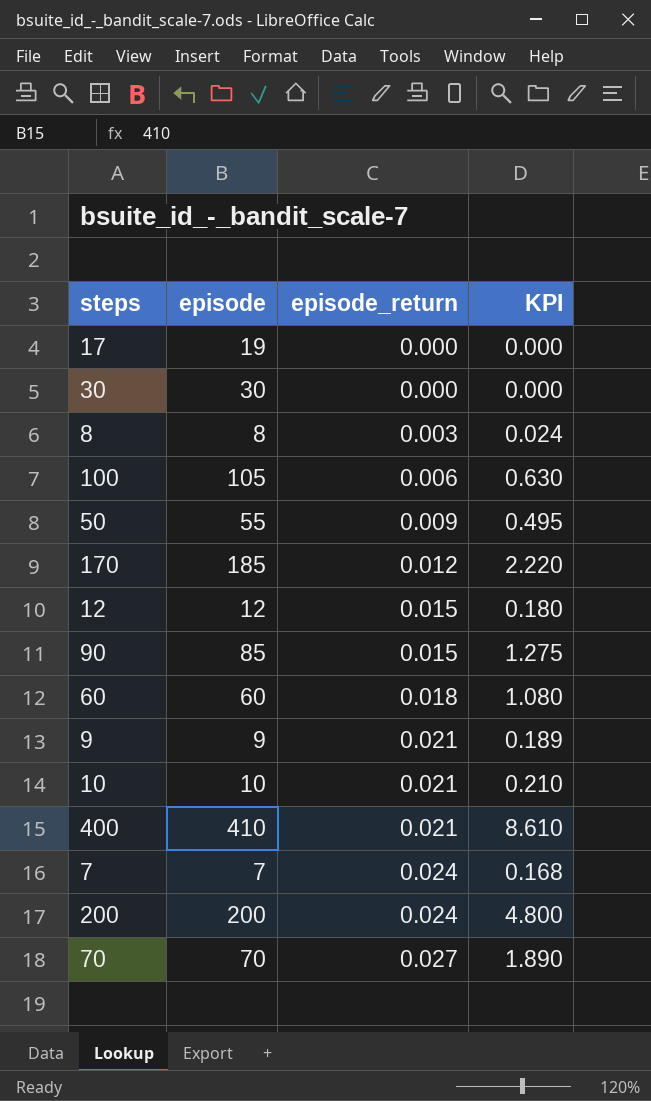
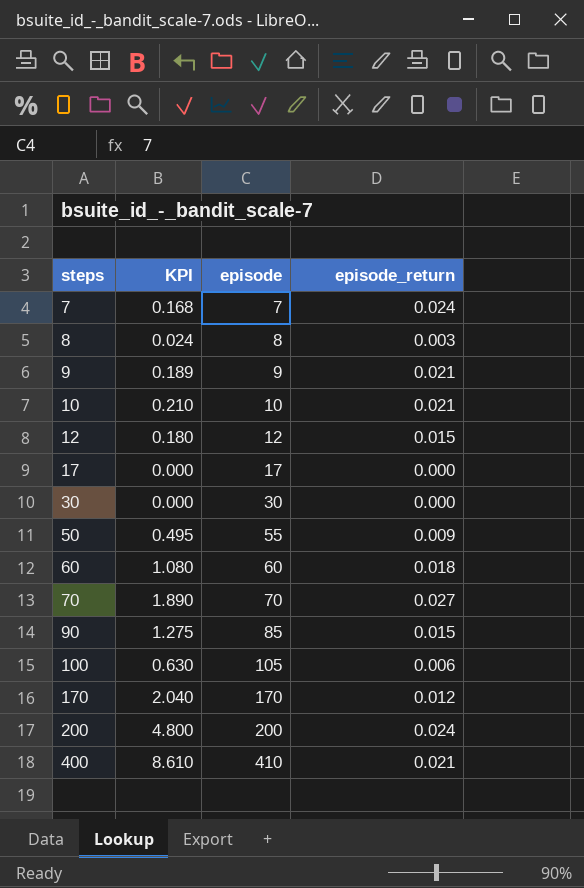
row order: episode_return ascending -> steps ascending
column KPI | position: 4 -> 2
17 | episode: 19 -> 17
170 | KPI: 2.220 -> 2.040
170 | episode: 185 -> 170

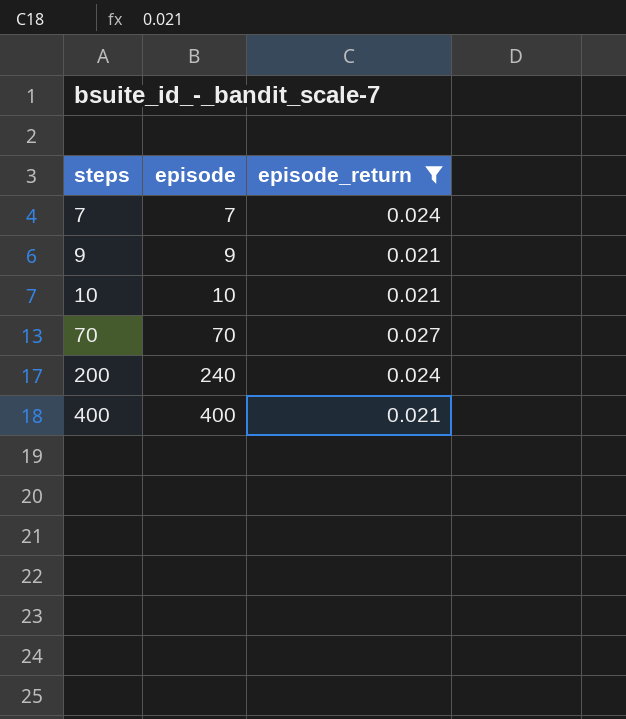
filter: none -> episode_return >= 0.021
column KPI | formula: [episode] * [episode_return] -> none
200 | episode: 200 -> 240
400 | episode: 410 -> 400

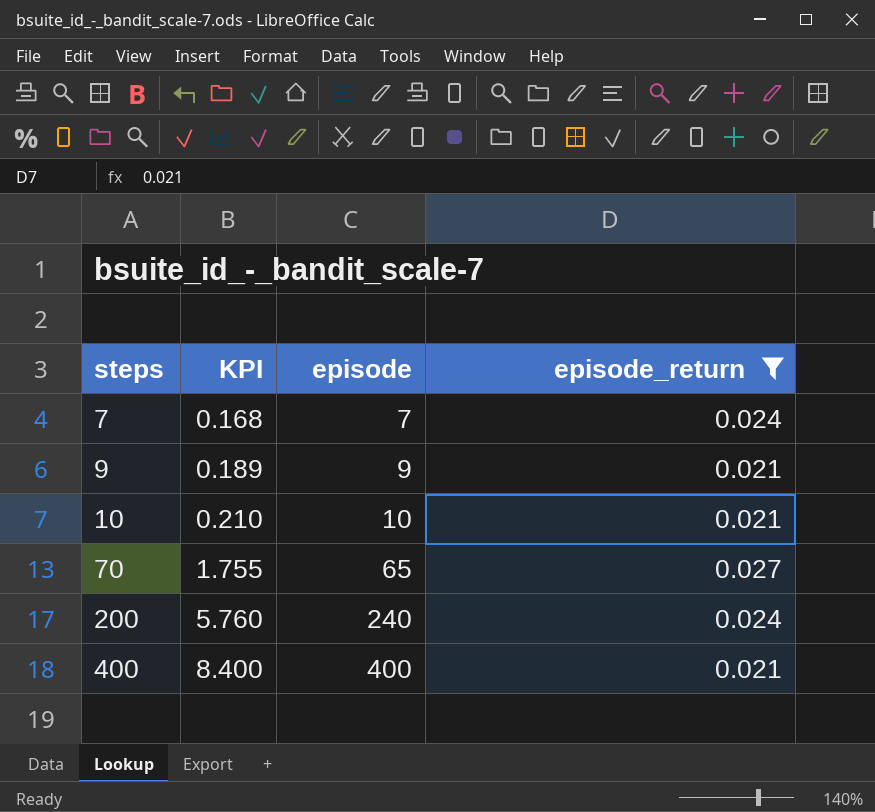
column KPI | formula: none -> [episode] * [episode_return]
70 | episode: 70 -> 65

